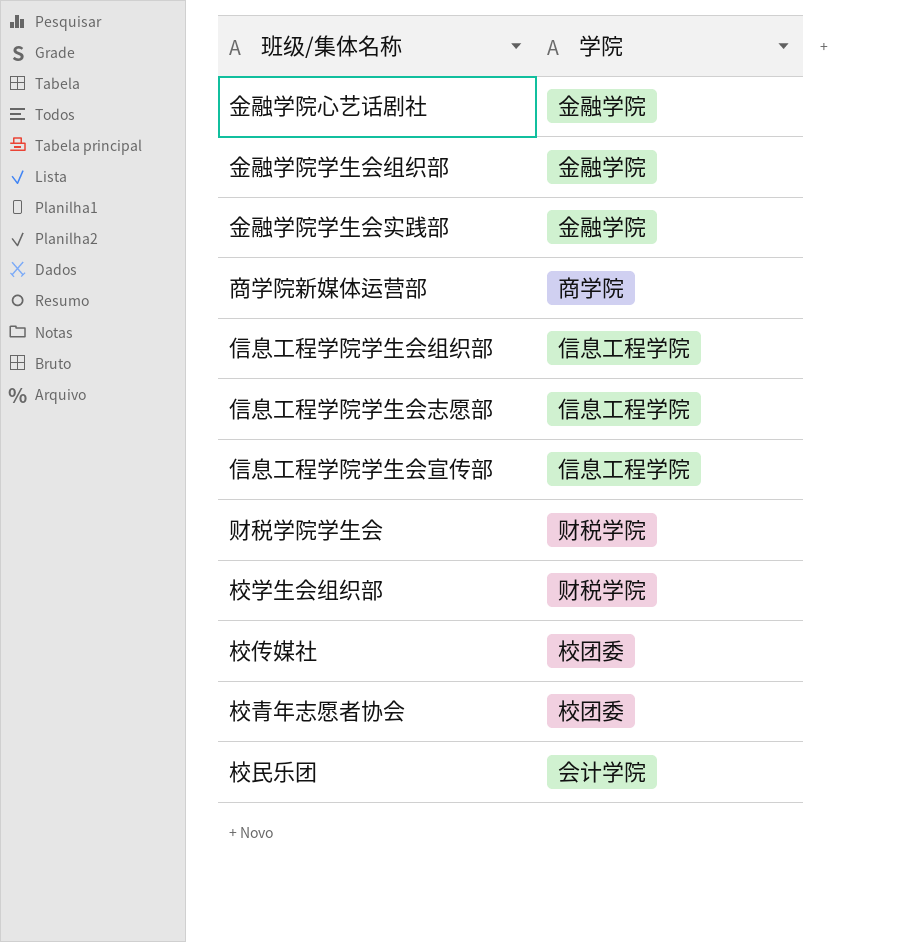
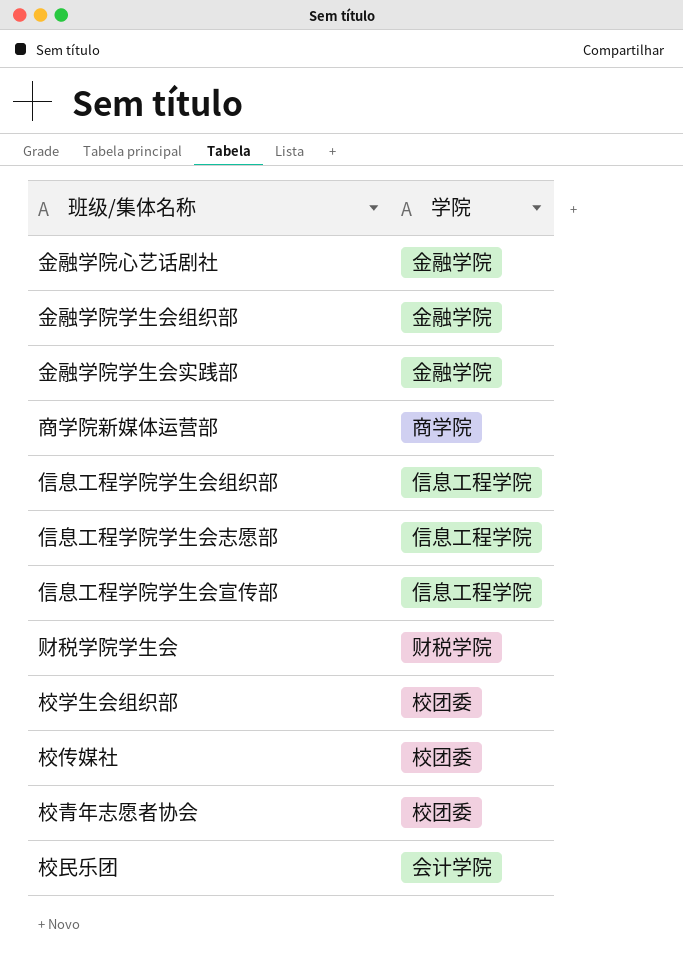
校学生会组织部 | 学院: 财税学院 -> 校团委

